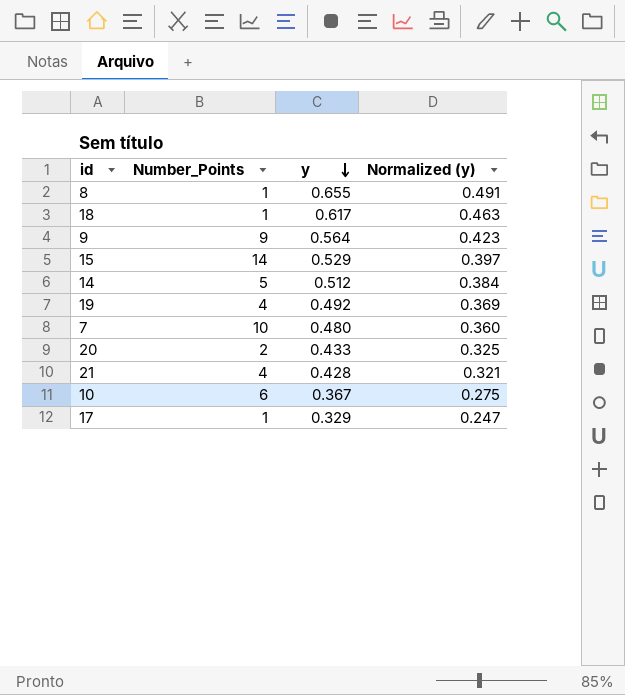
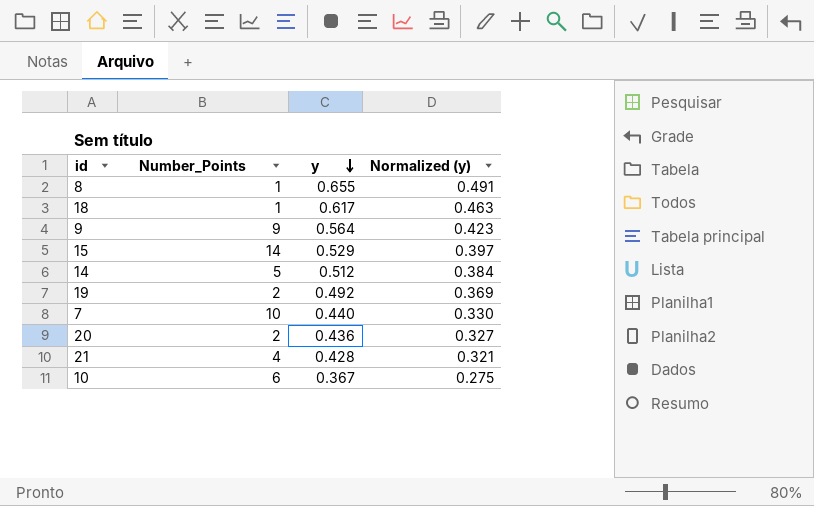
row 17: 1 | 0.329 | 0.247 -> none
19 | Number_Points: 4 -> 2
7 | y: 0.480 -> 0.440
7 | Normalized (y): 0.360 -> 0.330
20 | y: 0.433 -> 0.436
20 | Normalized (y): 0.325 -> 0.327

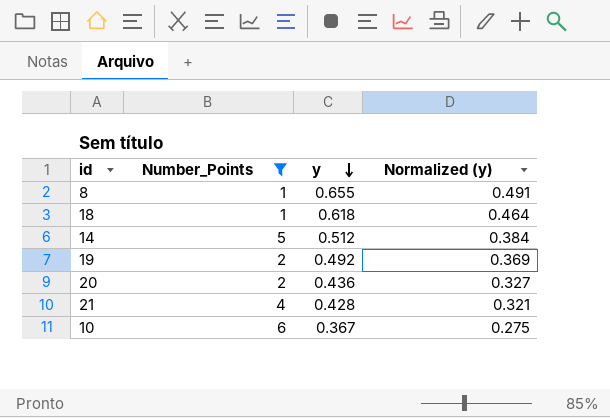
filter: none -> Number_Points <= 6
18 | y: 0.617 -> 0.618
18 | Normalized (y): 0.463 -> 0.464

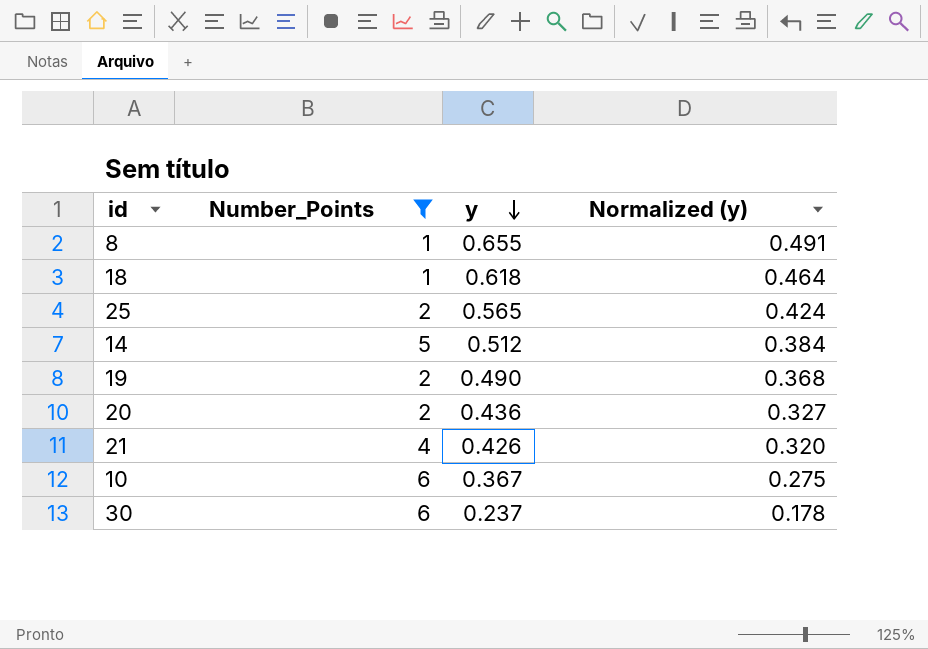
row 25: none -> 2 | 0.565 | 0.424
19 | y: 0.492 -> 0.490
19 | Normalized (y): 0.369 -> 0.368
21 | y: 0.428 -> 0.426
21 | Normalized (y): 0.321 -> 0.320
row 30: none -> 6 | 0.237 | 0.178

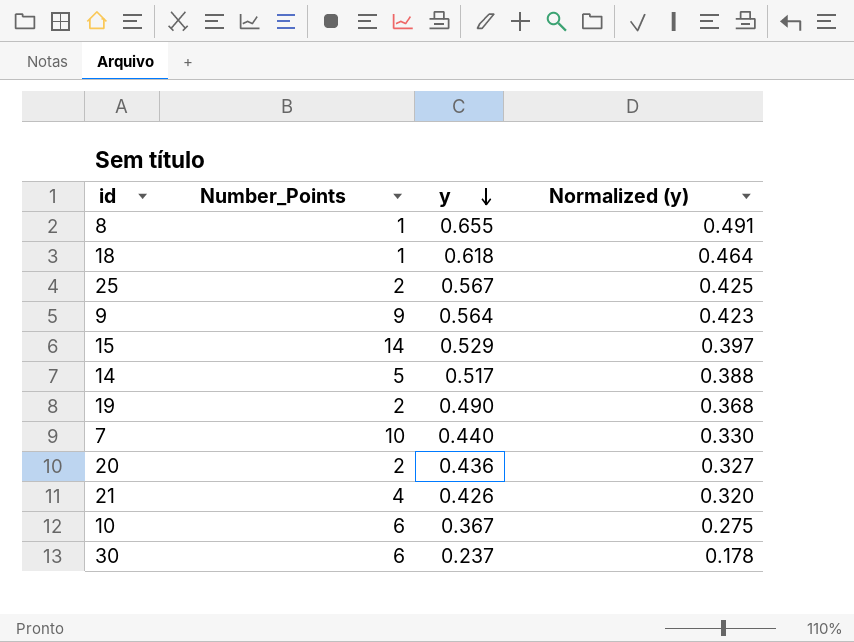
filter: Number_Points <= 6 -> none
25 | y: 0.565 -> 0.567
25 | Normalized (y): 0.424 -> 0.425
14 | y: 0.512 -> 0.517
14 | Normalized (y): 0.384 -> 0.388

